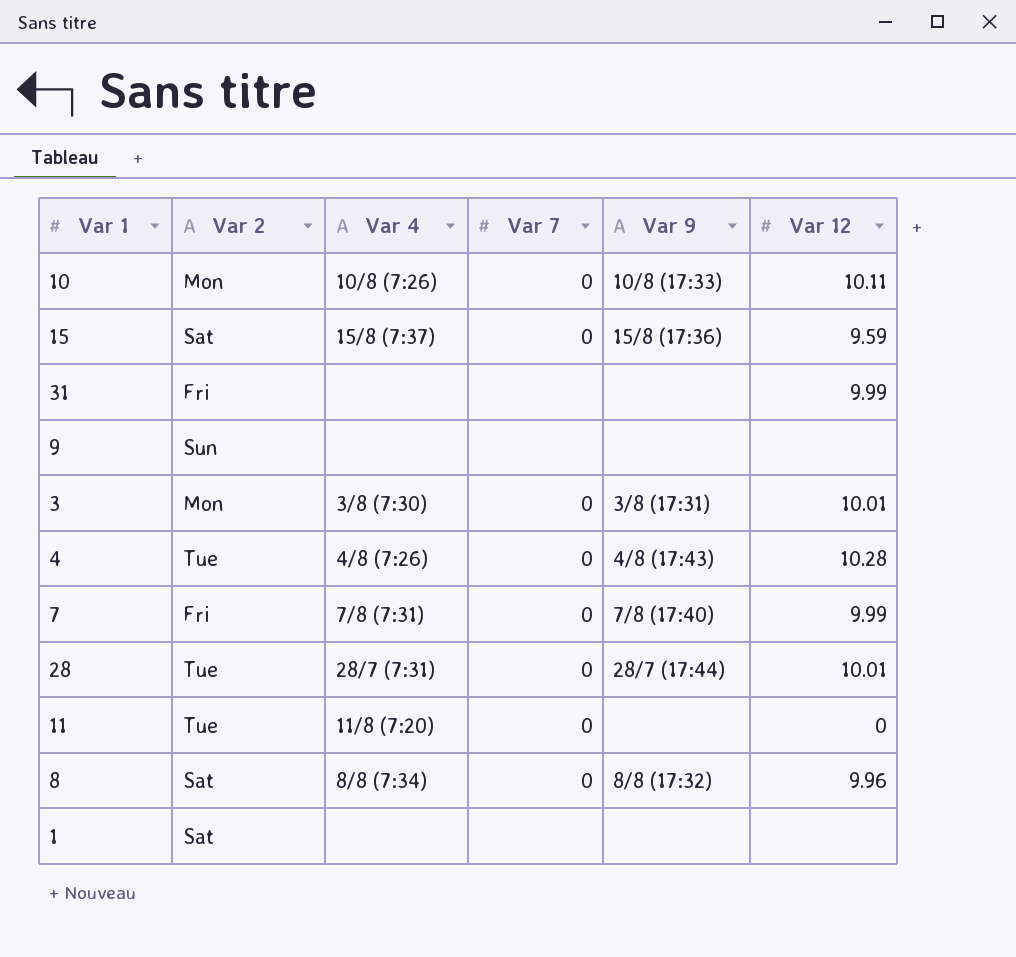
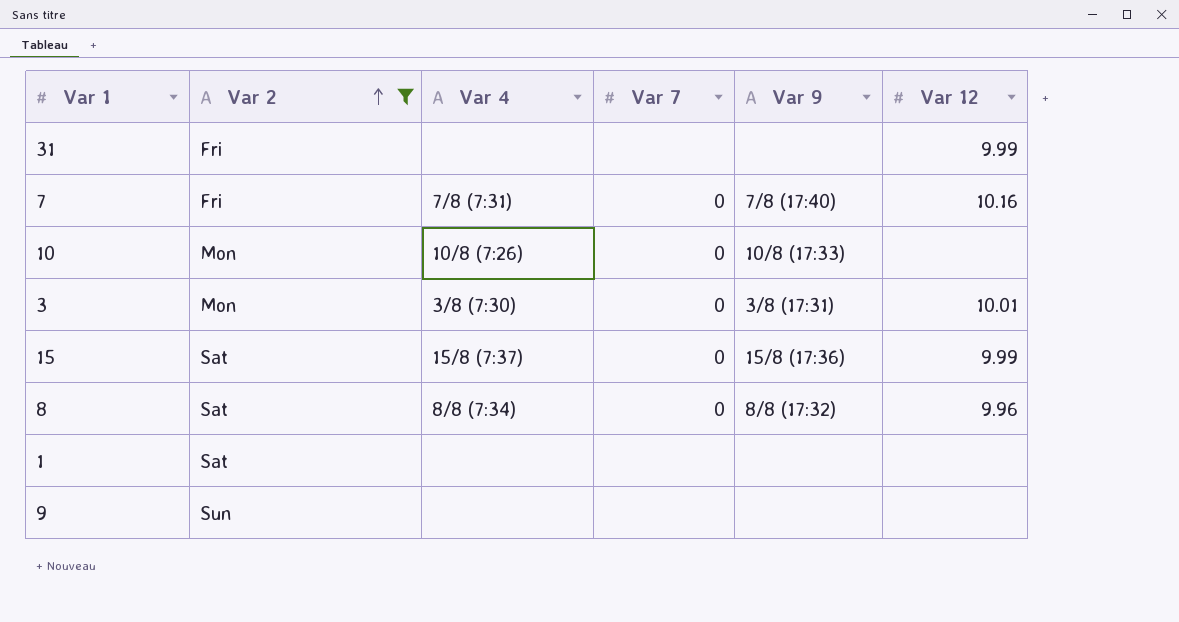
filter: none -> Var 2 != Tue
row order: none -> Var 2 ascending
7 | Var 12: 9.99 -> 10.16
10 | Var 12: 10.11 -> none
15 | Var 12: 9.59 -> 9.99

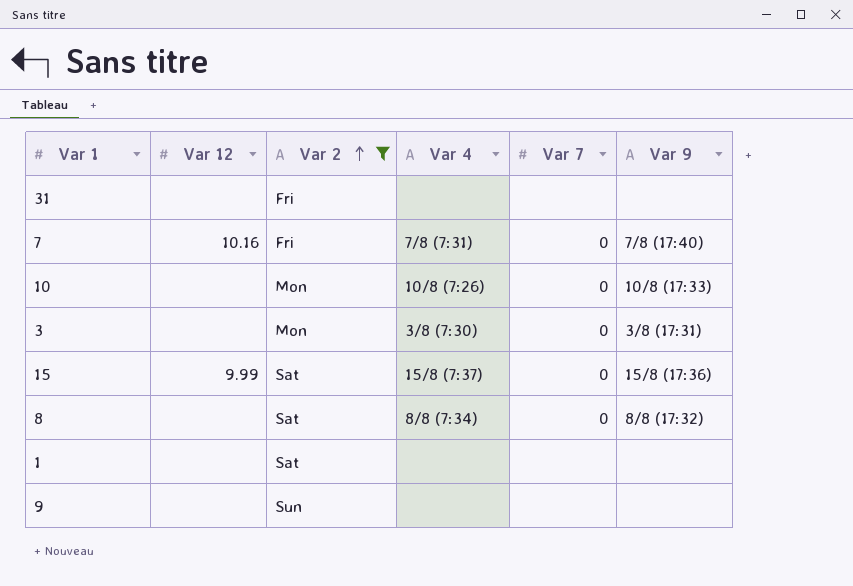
column Var 12 | position: 6 -> 2
31 | Var 12: 9.99 -> none
3 | Var 12: 10.01 -> none
8 | Var 12: 9.96 -> none

